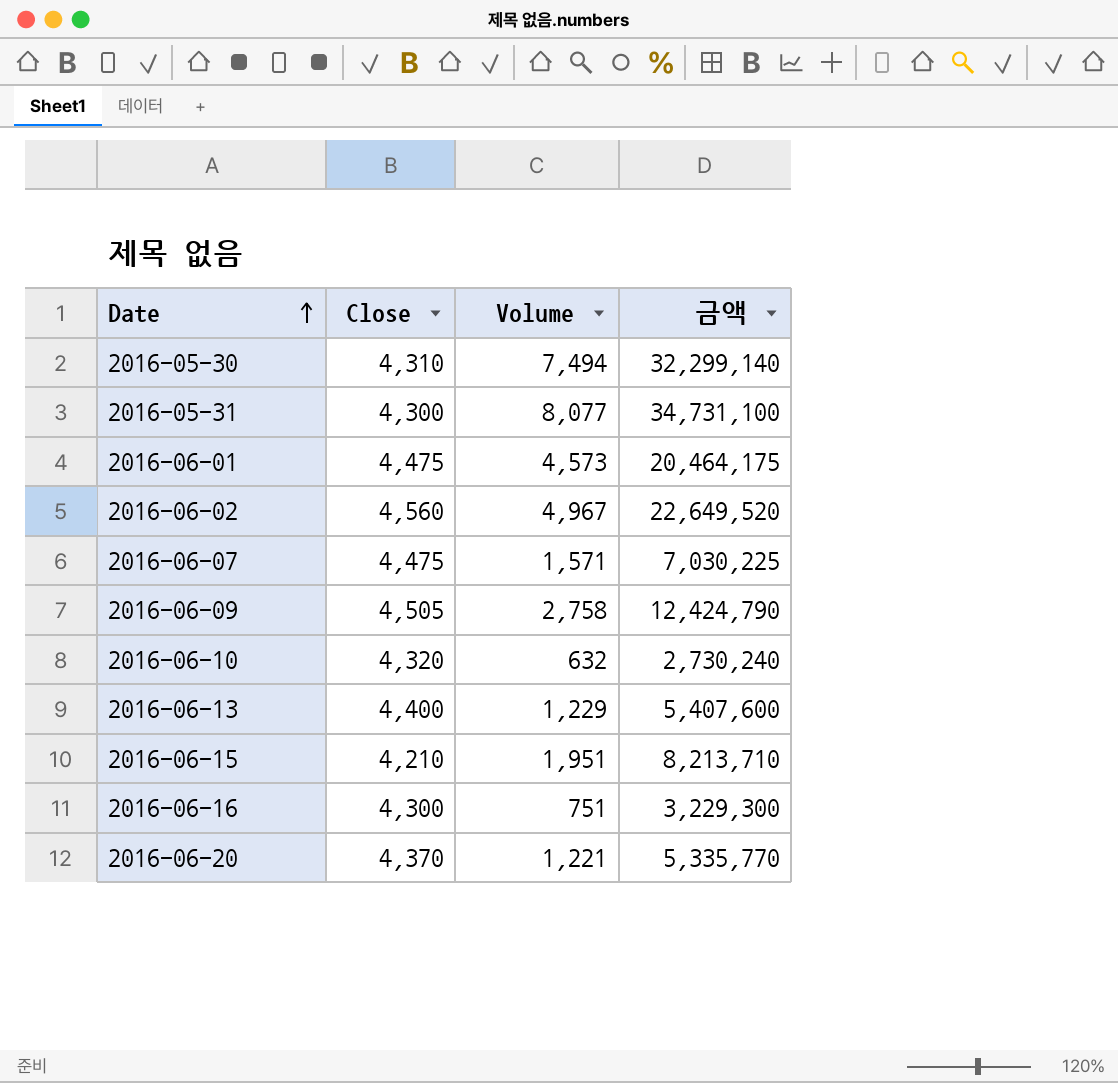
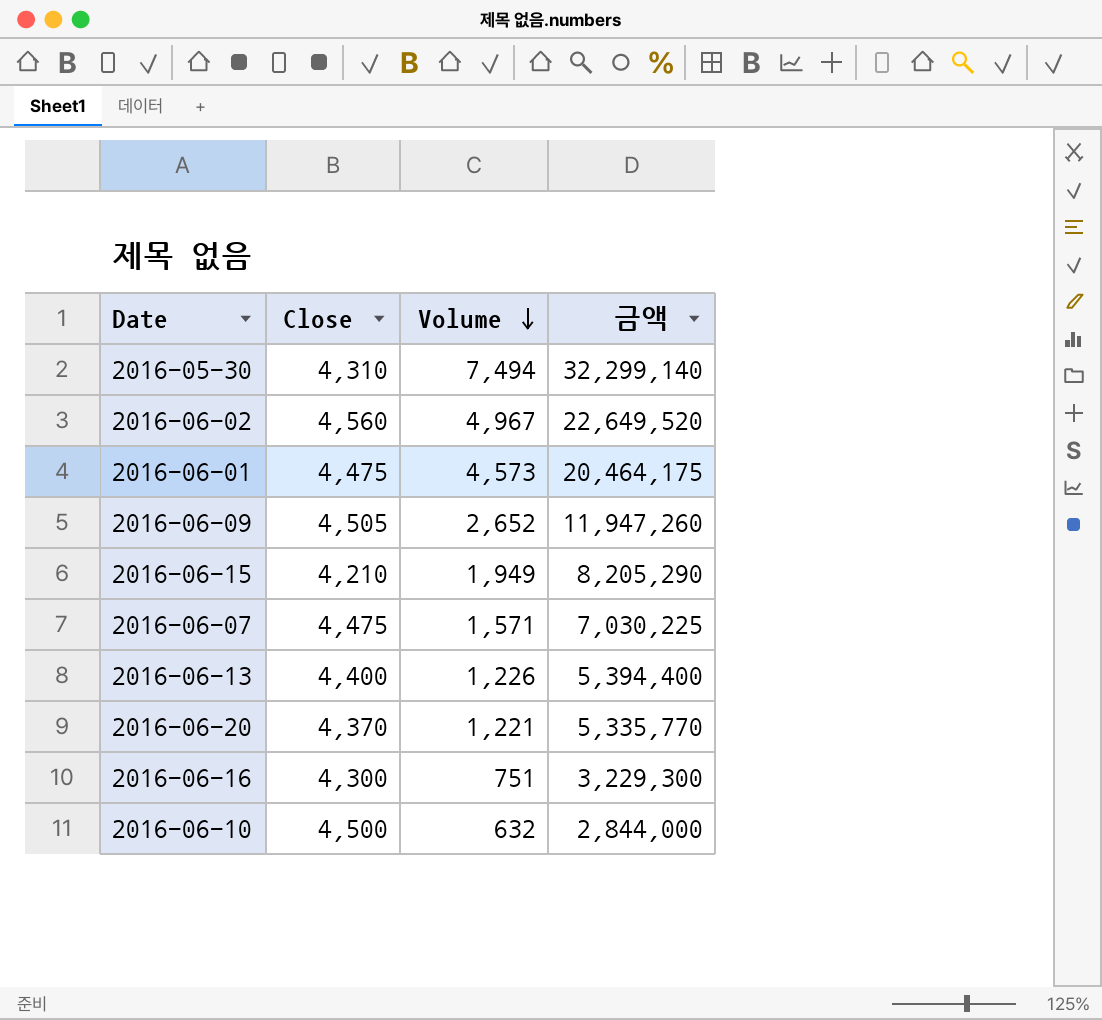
row order: Date ascending -> Volume descending
row 2016-05-31: 4,300 | 8,077 | 34,731,100 -> none
2016-06-09 | Volume: 2,758 -> 2,652
2016-06-09 | 금액: 12,424,790 -> 11,947,260
2016-06-15 | Volume: 1,951 -> 1,949
2016-06-15 | 금액: 8,213,710 -> 8,205,290
2016-06-13 | Volume: 1,229 -> 1,226
2016-06-13 | 금액: 5,407,600 -> 5,394,400
2016-06-10 | Close: 4,320 -> 4,500
2016-06-10 | 금액: 2,730,240 -> 2,844,000

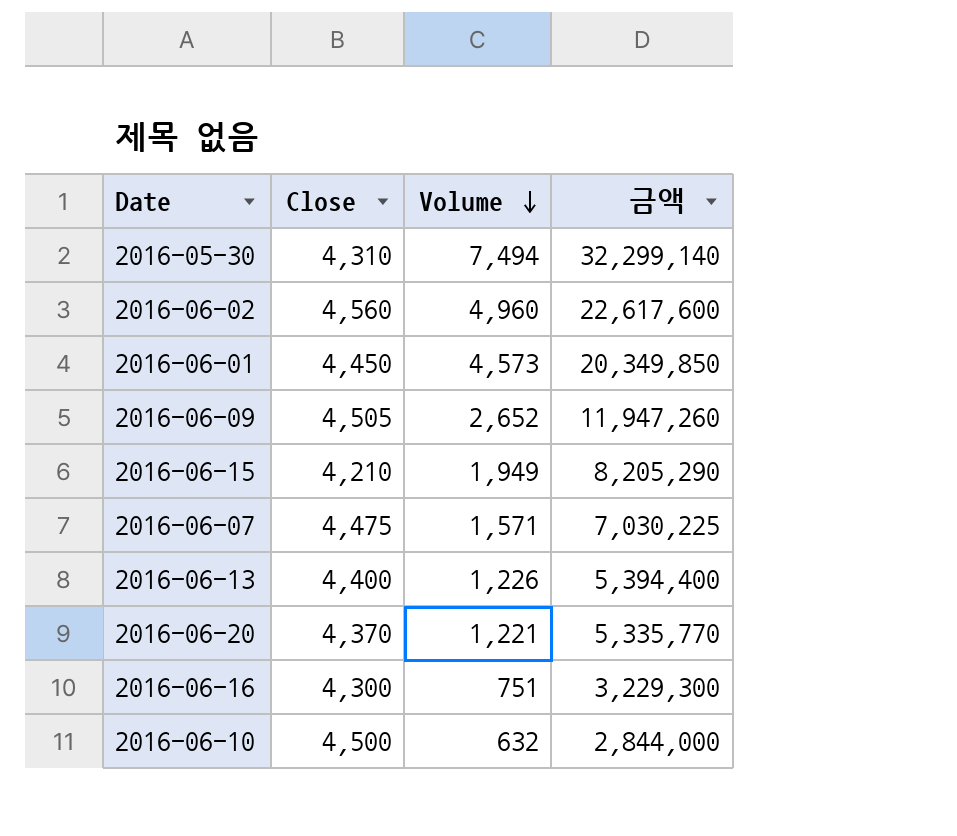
2016-06-02 | Volume: 4,967 -> 4,960
2016-06-02 | 금액: 22,649,520 -> 22,617,600
2016-06-01 | Close: 4,475 -> 4,450
2016-06-01 | 금액: 20,464,175 -> 20,349,850

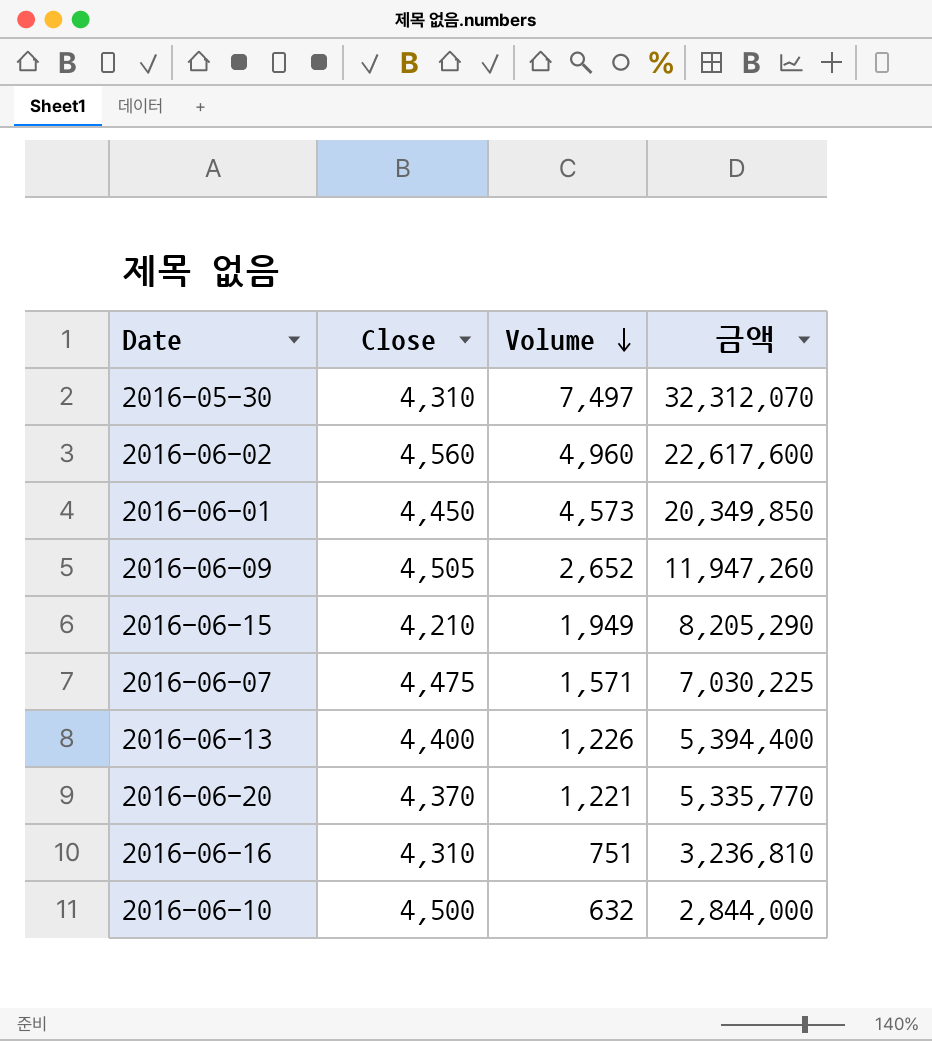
2016-05-30 | Volume: 7,494 -> 7,497
2016-05-30 | 금액: 32,299,140 -> 32,312,070
2016-06-16 | Close: 4,300 -> 4,310
2016-06-16 | 금액: 3,229,300 -> 3,236,810

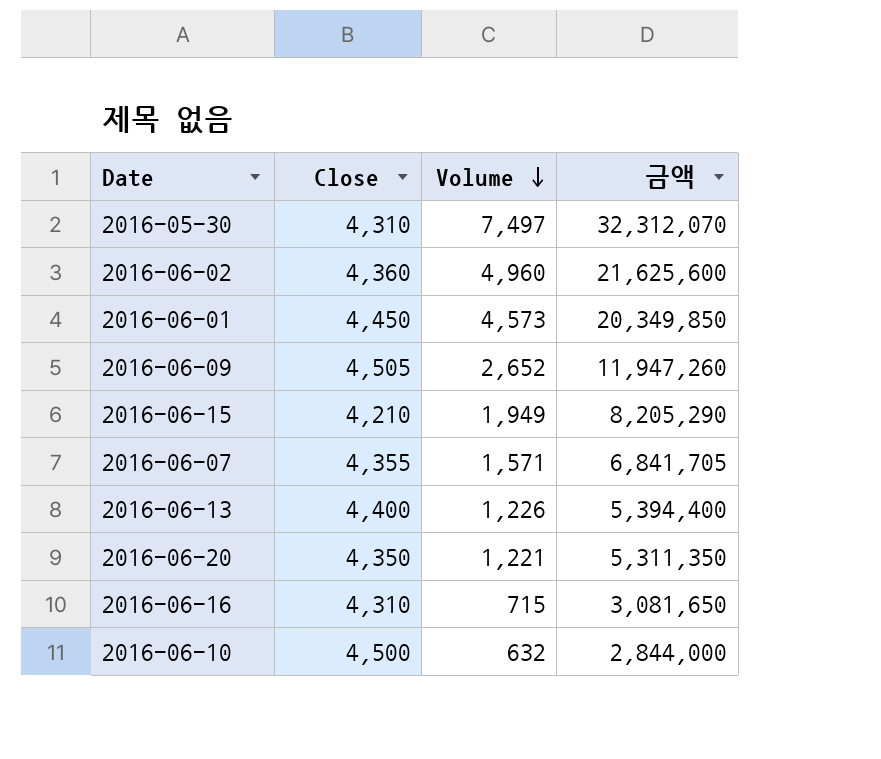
2016-06-02 | Close: 4,560 -> 4,360
2016-06-02 | 금액: 22,617,600 -> 21,625,600
2016-06-07 | Close: 4,475 -> 4,355
2016-06-07 | 금액: 7,030,225 -> 6,841,705
2016-06-20 | Close: 4,370 -> 4,350
2016-06-20 | 금액: 5,335,770 -> 5,311,350
2016-06-16 | Volume: 751 -> 715
2016-06-16 | 금액: 3,236,810 -> 3,081,650

